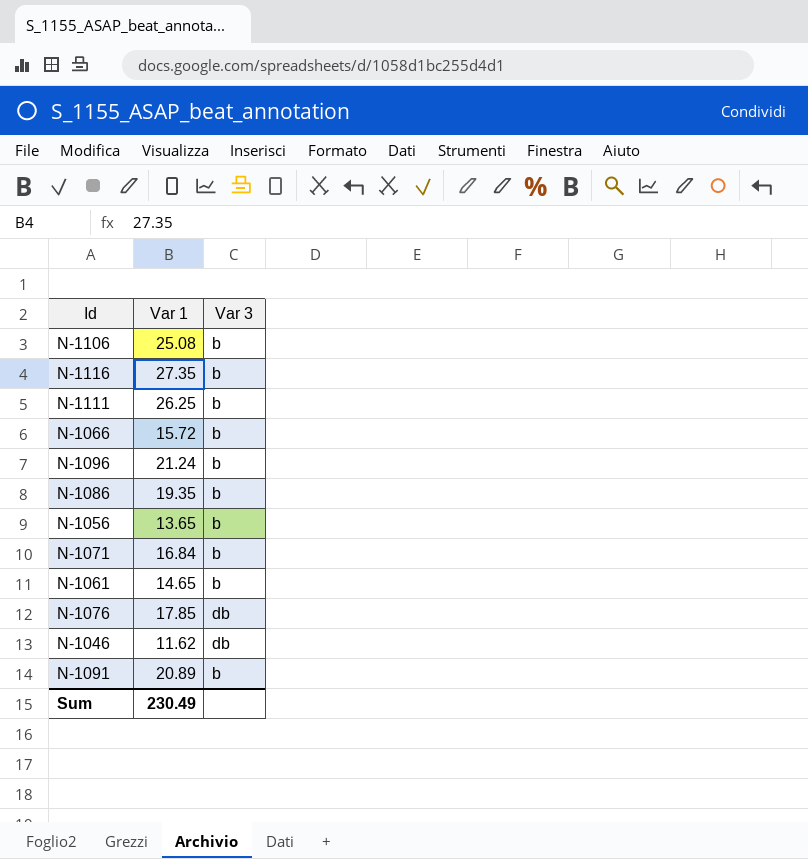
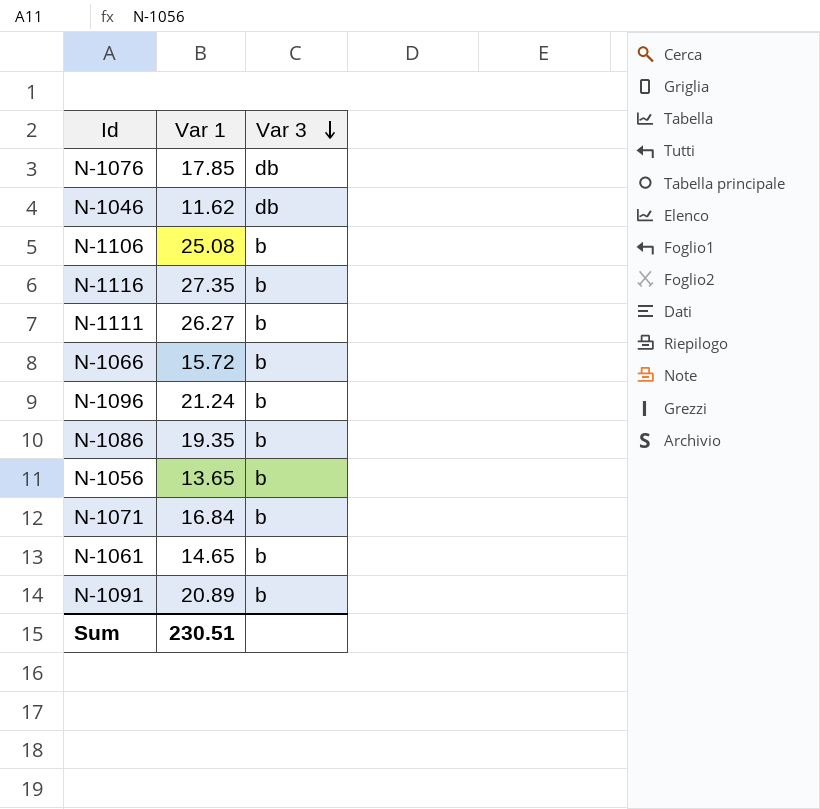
row order: none -> Var 3 descending
N-1111 | Var 1: 26.25 -> 26.27
Sum | Var 1: 230.49 -> 230.51

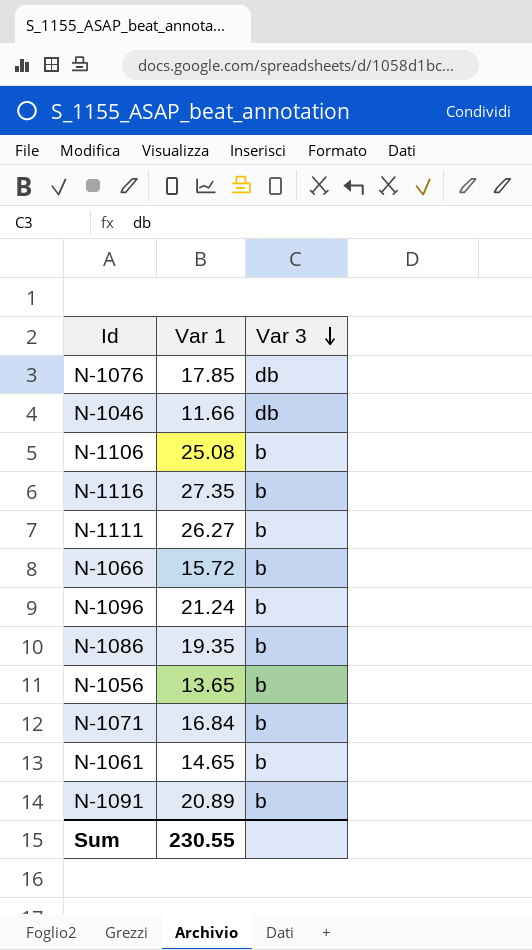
N-1046 | Var 1: 11.62 -> 11.66
Sum | Var 1: 230.51 -> 230.55

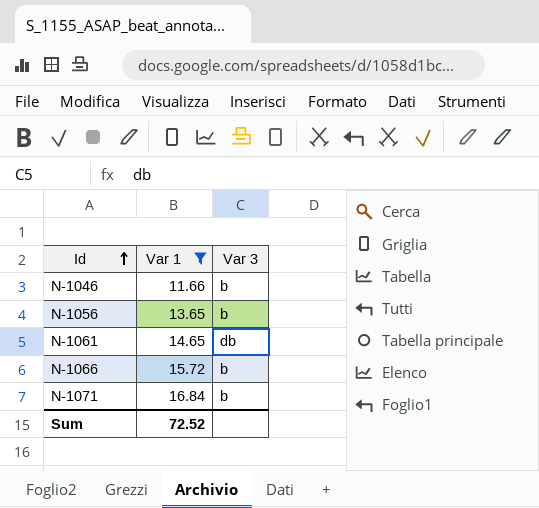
filter: none -> Var 1 <= 16.84
row order: Var 3 descending -> Id ascending
N-1046 | Var 3: db -> b
N-1061 | Var 3: b -> db
Sum | Var 1: 230.55 -> 72.52

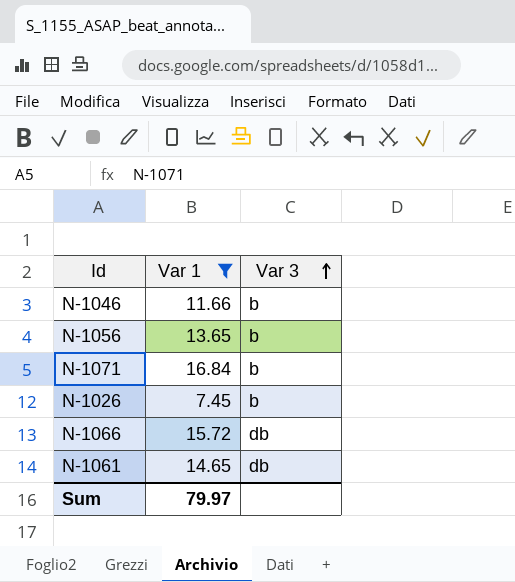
row order: Id ascending -> Var 3 ascending
row N-1026: none -> 7.45 | b
N-1066 | Var 3: b -> db
Sum | Var 1: 72.52 -> 79.97

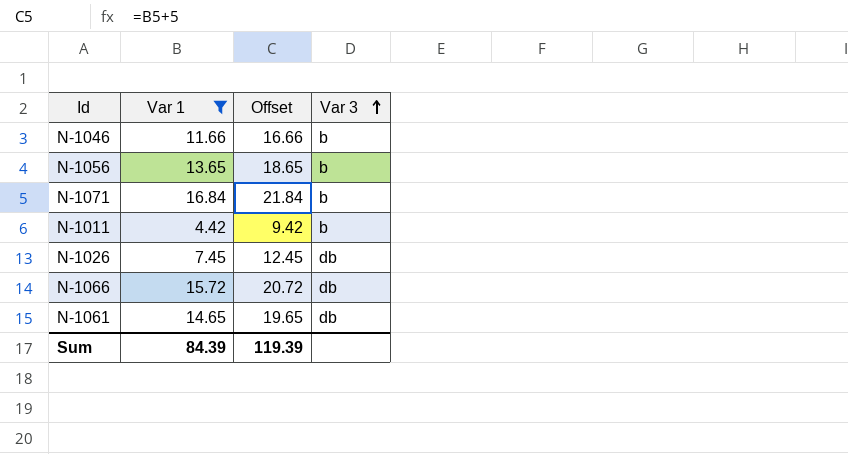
column Offset | formula: none -> [Var 1] + 5
row N-1011: none -> 4.42 | 9.42 | b
N-1026 | Var 3: b -> db
Sum | Var 1: 79.97 -> 84.39

